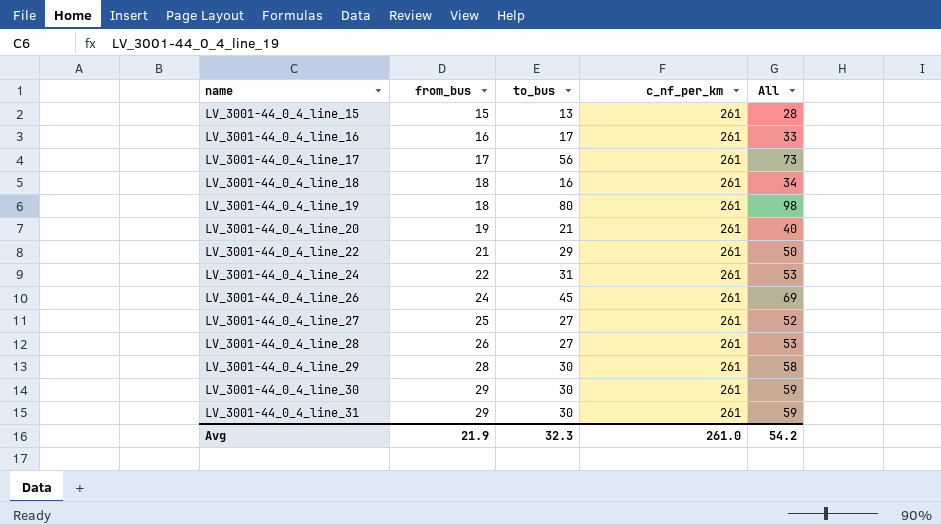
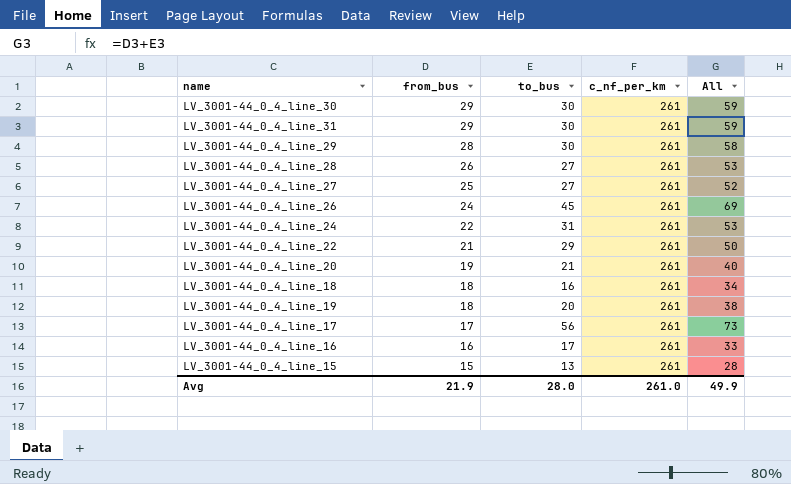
row order: name ascending -> from_bus descending
LV_3001-44_0_4_line_19 | to_bus: 80 -> 20
LV_3001-44_0_4_line_19 | All: 98 -> 38
Avg | to_bus: 32.3 -> 28.0
Avg | All: 54.2 -> 49.9

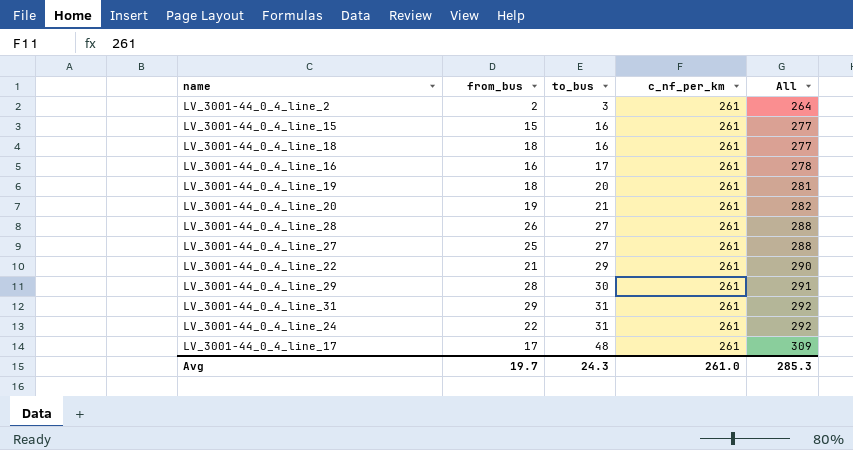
row order: from_bus descending -> to_bus ascending
column All | formula: [from_bus] + [to_bus] -> [to_bus] + [c_nf_per_km]
row LV_3001-44_0_4_line_30: 29 | 30 | 261 | 59 -> none
row LV_3001-44_0_4_line_26: 24 | 45 | 261 | 69 -> none
row LV_3001-44_0_4_line_2: none -> 2 | 3 | 261 | 264
LV_3001-44_0_4_line_15 | to_bus: 13 -> 16
LV_3001-44_0_4_line_31 | to_bus: 30 -> 31
LV_3001-44_0_4_line_17 | to_bus: 56 -> 48
Avg | from_bus: 21.9 -> 19.7
Avg | to_bus: 28.0 -> 24.3
Avg | All: 49.9 -> 285.3

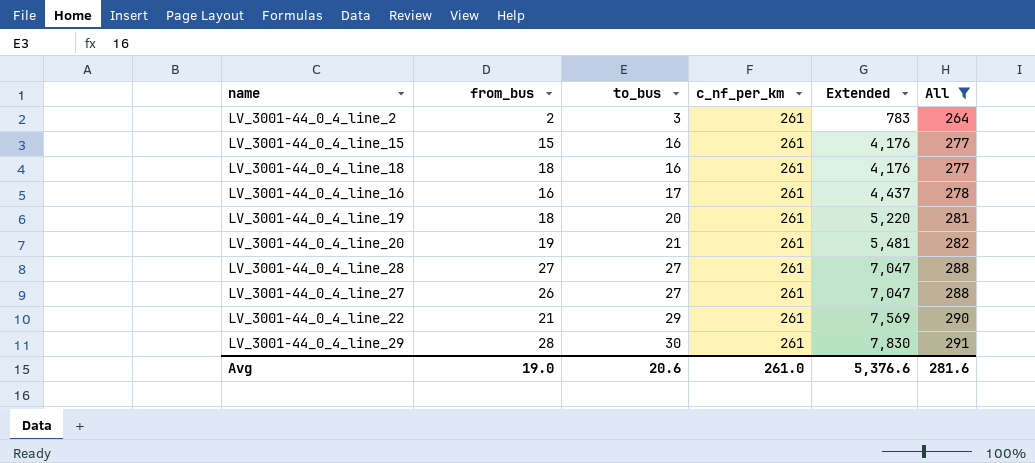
filter: none -> All <= 291
column Extended | formula: none -> [to_bus] * [c_nf_per_km]
LV_3001-44_0_4_line_28 | from_bus: 26 -> 27
LV_3001-44_0_4_line_27 | from_bus: 25 -> 26
Avg | from_bus: 19.7 -> 19.0
Avg | to_bus: 24.3 -> 20.6
Avg | All: 285.3 -> 281.6

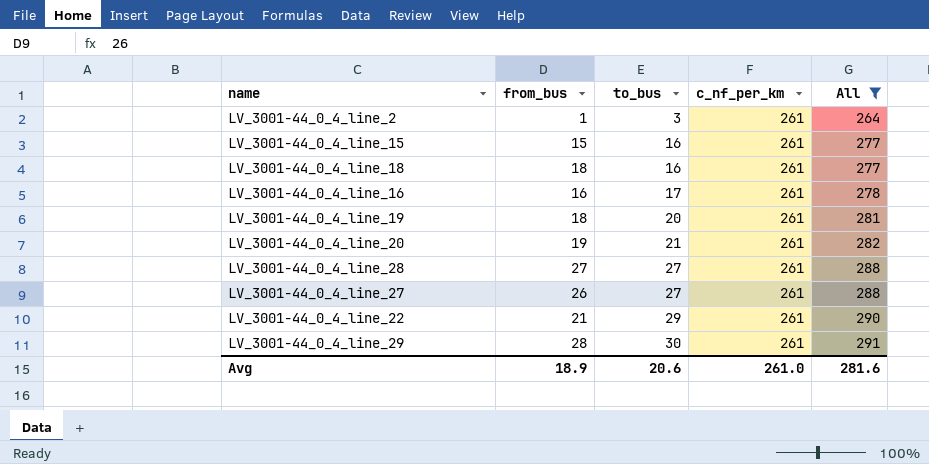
column Extended | formula: [to_bus] * [c_nf_per_km] -> none
LV_3001-44_0_4_line_2 | from_bus: 2 -> 1
Avg | from_bus: 19.0 -> 18.9

